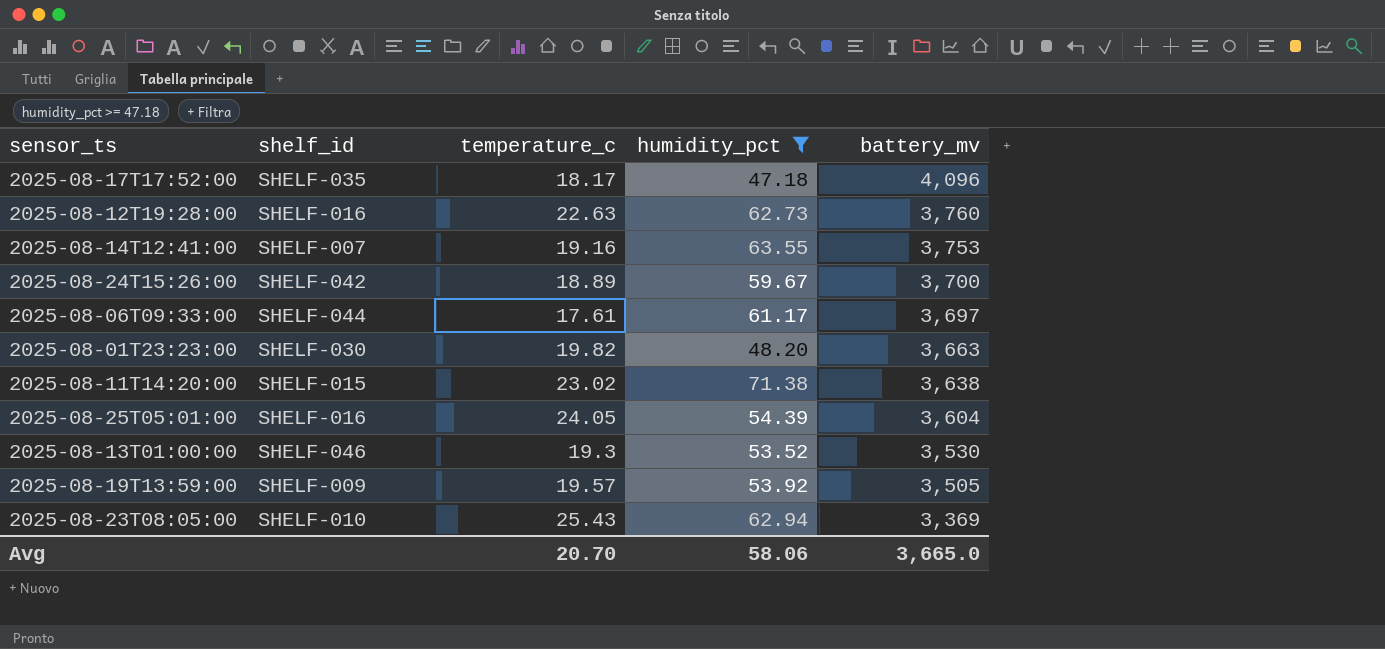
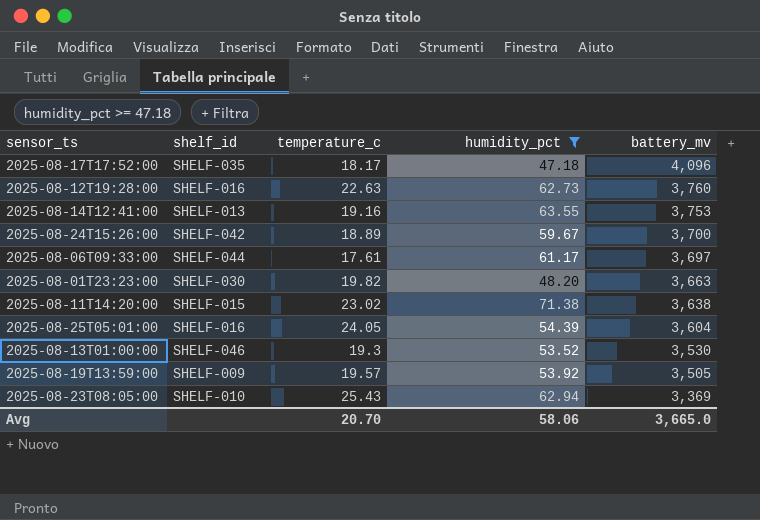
2025-08-14T12:41:00 | shelf_id: SHELF-007 -> SHELF-013

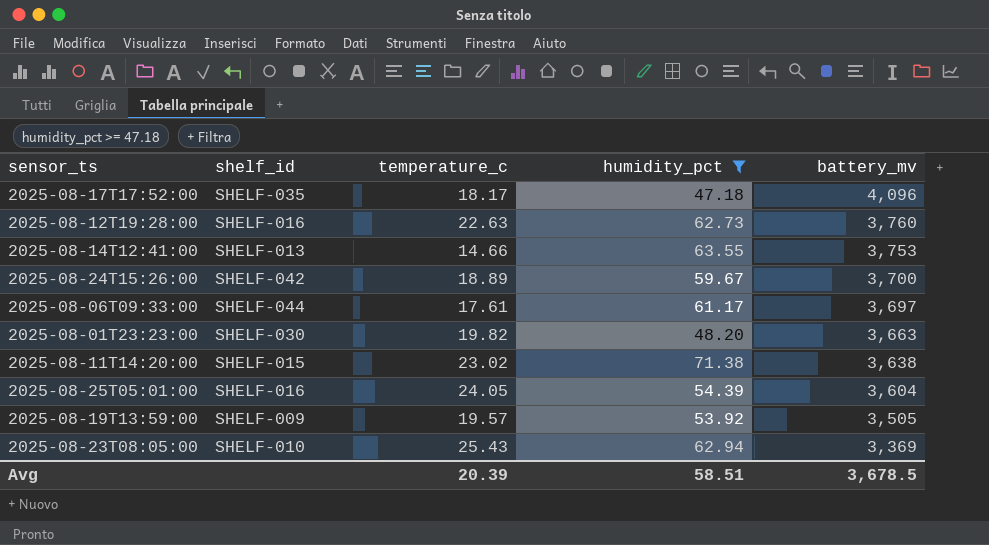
row 2025-08-13T01:00:00: SHELF-046 | 19.3 | 53.52 | 3,530 -> none
2025-08-14T12:41:00 | temperature_c: 19.16 -> 14.66
Avg | temperature_c: 20.70 -> 20.39
Avg | humidity_pct: 58.06 -> 58.51
Avg | battery_mv: 3,665.0 -> 3,678.5

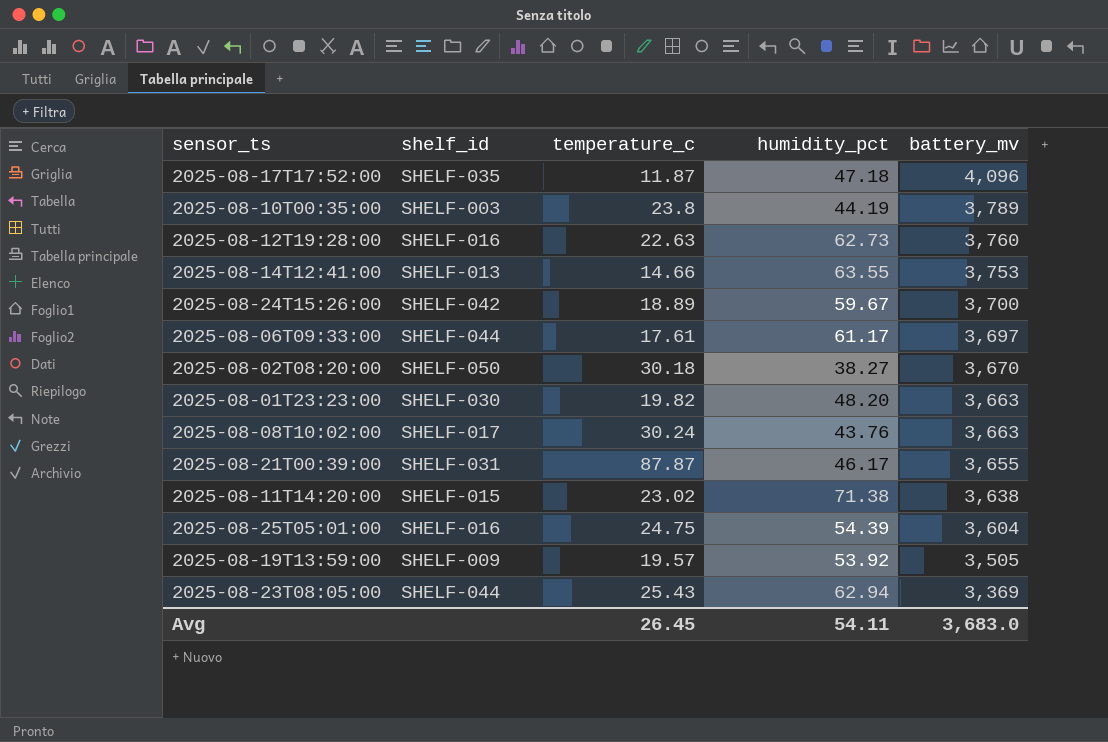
filter: humidity_pct >= 47.18 -> none
2025-08-17T17:52:00 | temperature_c: 18.17 -> 11.87
2025-08-25T05:01:00 | temperature_c: 24.05 -> 24.75
2025-08-23T08:05:00 | shelf_id: SHELF-010 -> SHELF-044
Avg | temperature_c: 20.39 -> 26.45
Avg | humidity_pct: 58.51 -> 54.11
Avg | battery_mv: 3,678.5 -> 3,683.0

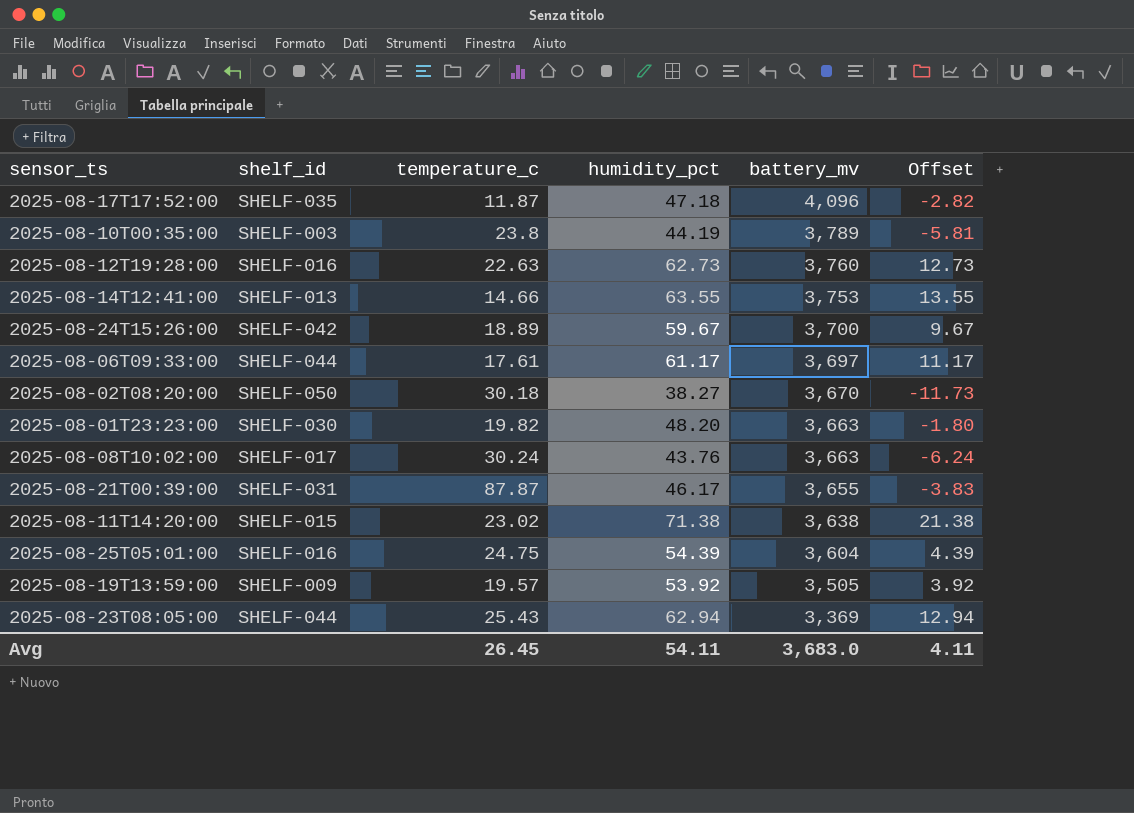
column Offset | formula: none -> [humidity_pct] - 50

